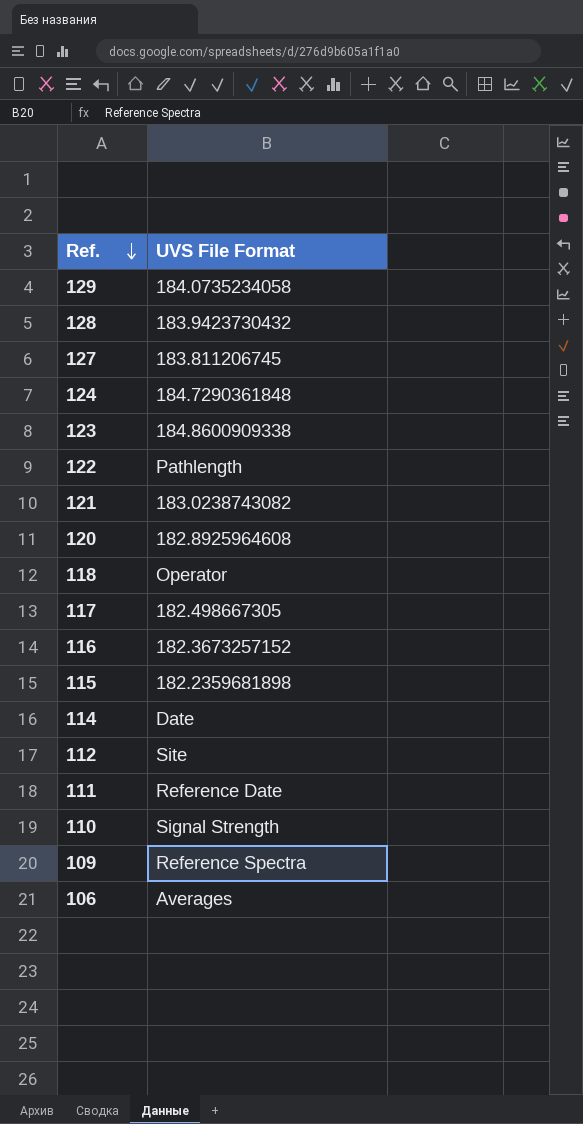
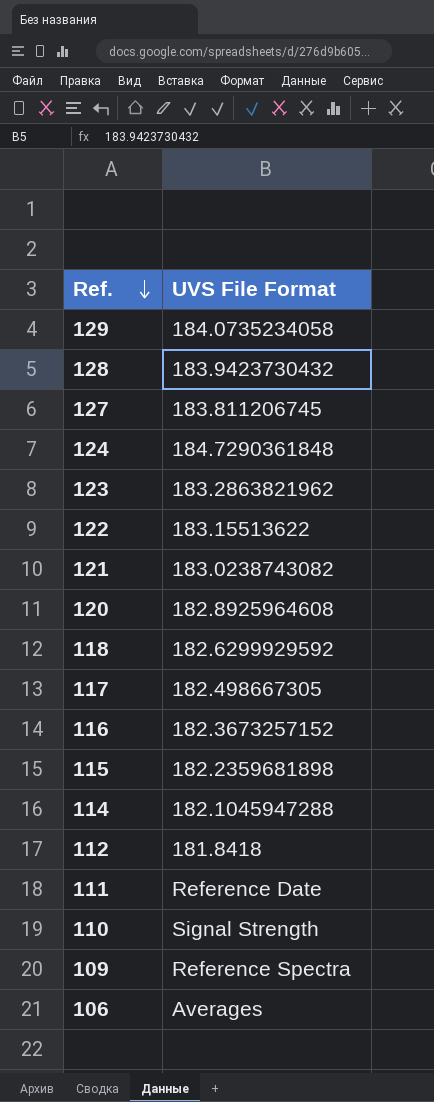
123 | UVS File Format: 184.8600909338 -> 183.2863821962
122 | UVS File Format: Pathlength -> 183.15513622
118 | UVS File Format: Operator -> 182.6299929592
114 | UVS File Format: Date -> 182.1045947288
112 | UVS File Format: Site -> 181.8418

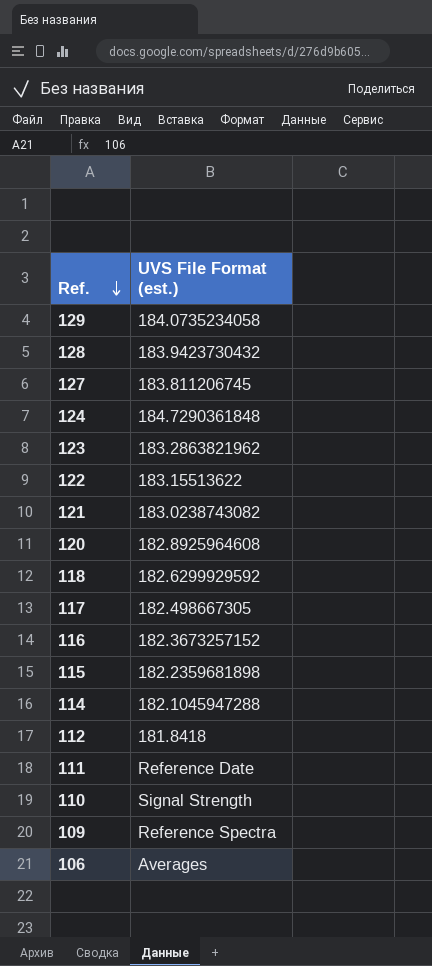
column name: UVS File Format -> UVS File Format (est.)

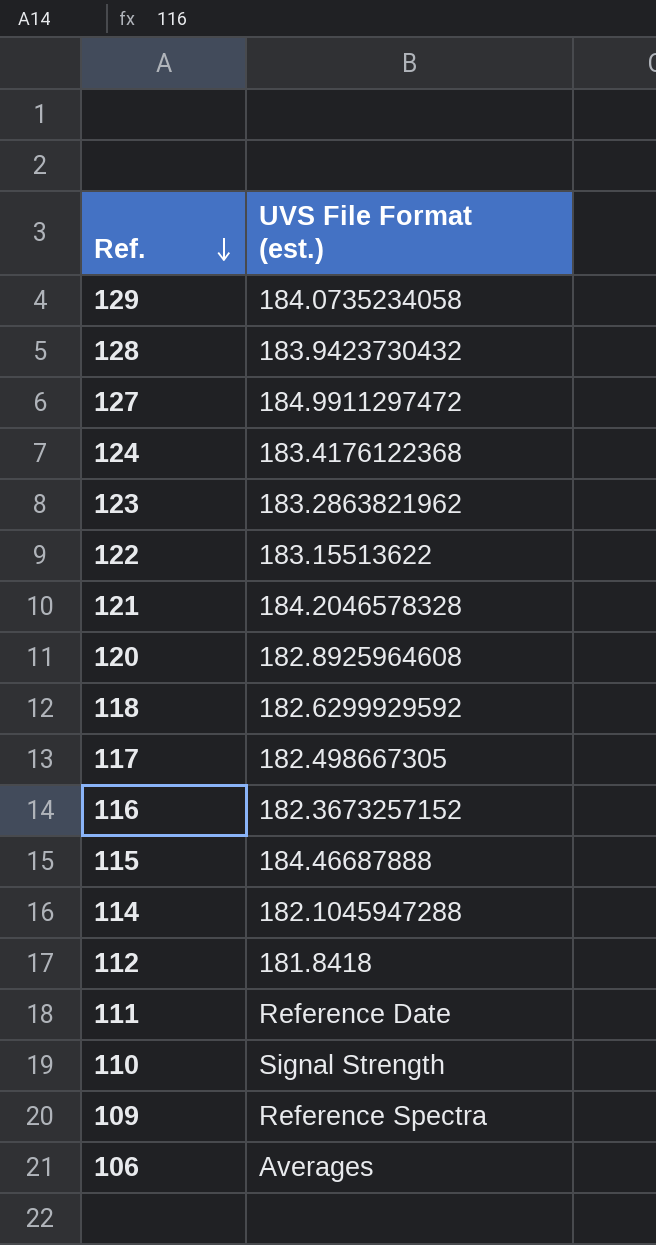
127 | UVS File Format (est.): 183.811206745 -> 184.9911297472
124 | UVS File Format (est.): 184.7290361848 -> 183.4176122368
121 | UVS File Format (est.): 183.0238743082 -> 184.2046578328
115 | UVS File Format (est.): 182.2359681898 -> 184.46687888

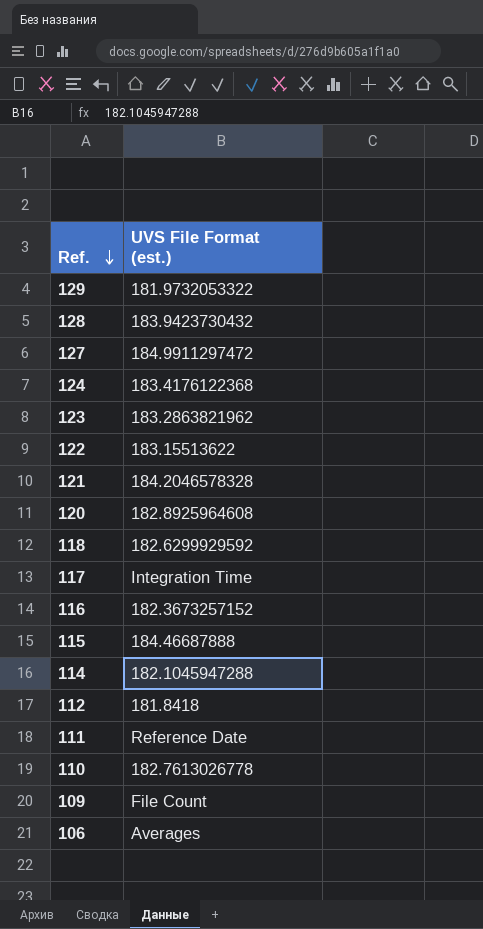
129 | UVS File Format (est.): 184.0735234058 -> 181.9732053322
117 | UVS File Format (est.): 182.498667305 -> Integration Time
110 | UVS File Format (est.): Signal Strength -> 182.7613026778
109 | UVS File Format (est.): Reference Spectra -> File Count

